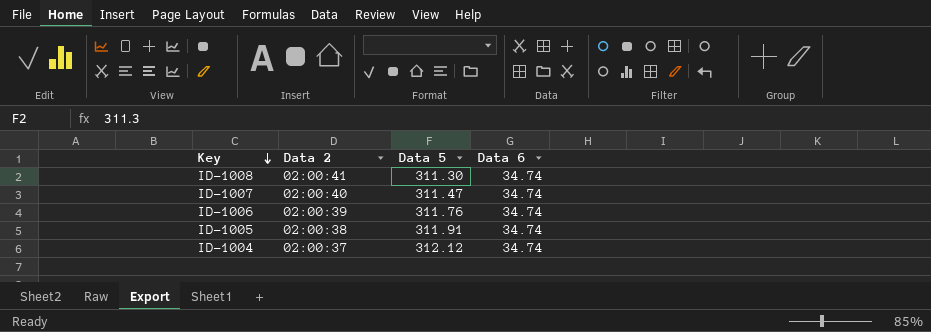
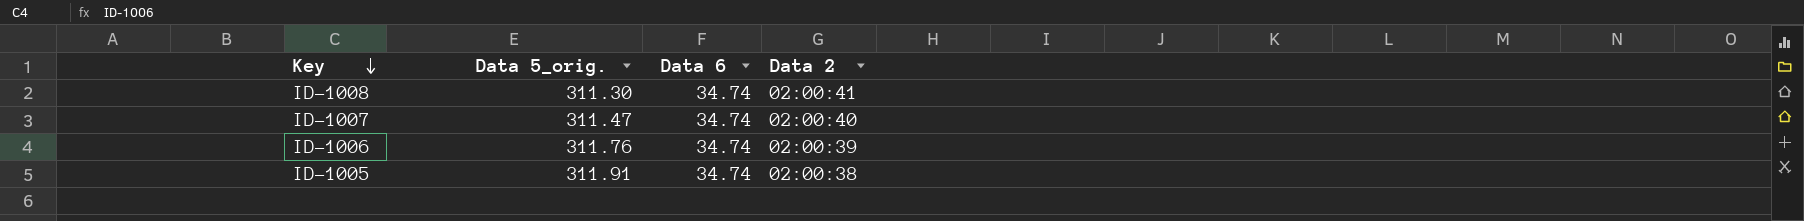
column name: Data 5 -> Data 5_orig.
column Data 2 | position: 2 -> 4
row ID-1004: 02:00:37 | 312.12 | 34.74 -> none

